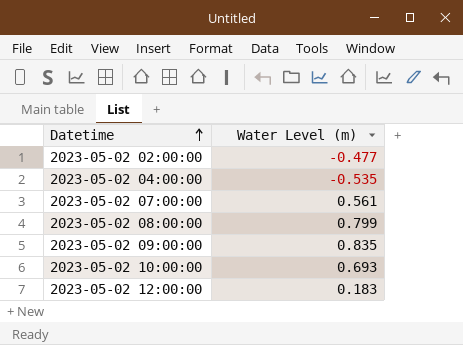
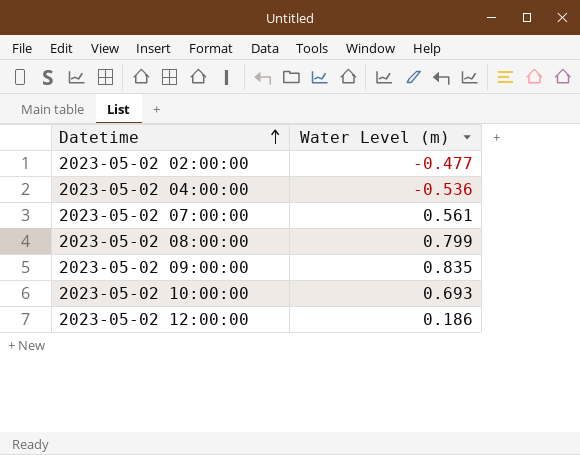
2023-05-02 04:00:00 | Water Level (m): -0.535 -> -0.536
2023-05-02 12:00:00 | Water Level (m): 0.183 -> 0.186

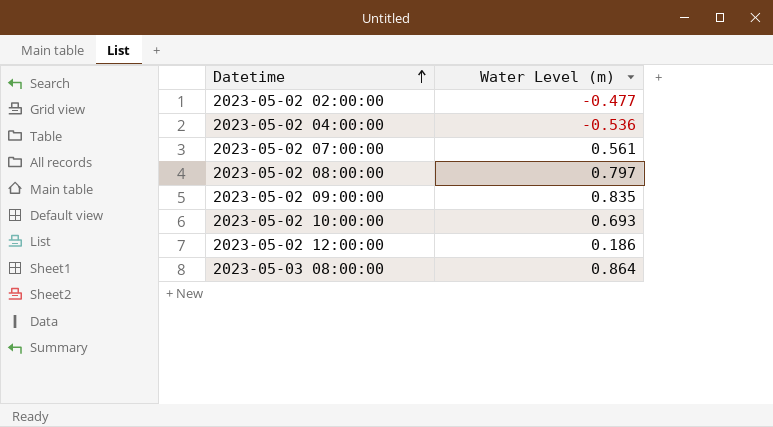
2023-05-02 08:00:00 | Water Level (m): 0.799 -> 0.797
row 2023-05-03 08:00:00: none -> 0.864

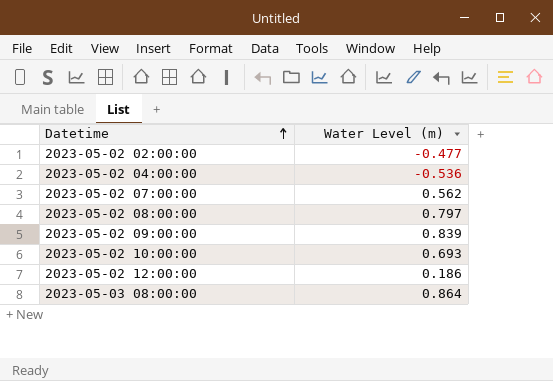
2023-05-02 07:00:00 | Water Level (m): 0.561 -> 0.562
2023-05-02 09:00:00 | Water Level (m): 0.835 -> 0.839

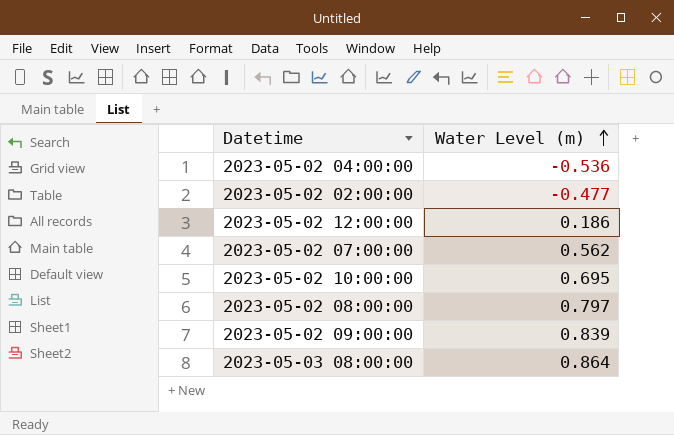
row order: Datetime ascending -> Water Level (m) ascending
2023-05-02 10:00:00 | Water Level (m): 0.693 -> 0.695

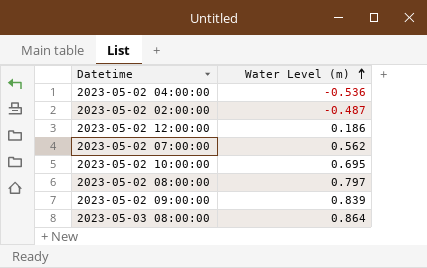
2023-05-02 02:00:00 | Water Level (m): -0.477 -> -0.487

